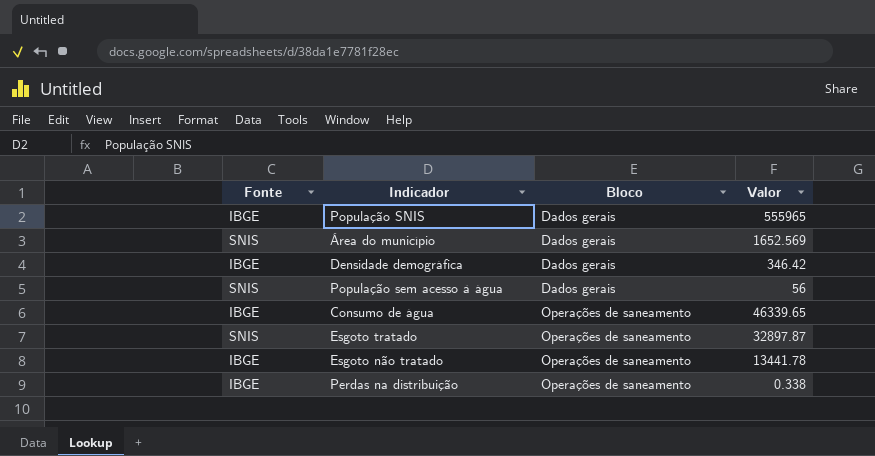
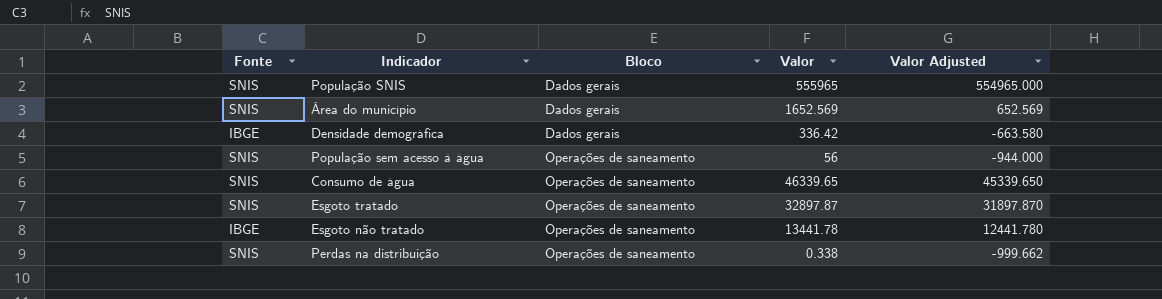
column Valor Adjusted | formula: none -> [Valor] - 1000
População SNIS | Fonte: IBGE -> SNIS
Densidade demográfica | Valor: 346.42 -> 336.42
População sem acesso à água | Bloco: Dados gerais -> Operações de saneamento
Consumo de água | Fonte: IBGE -> SNIS
Perdas na distribuição | Fonte: IBGE -> SNIS

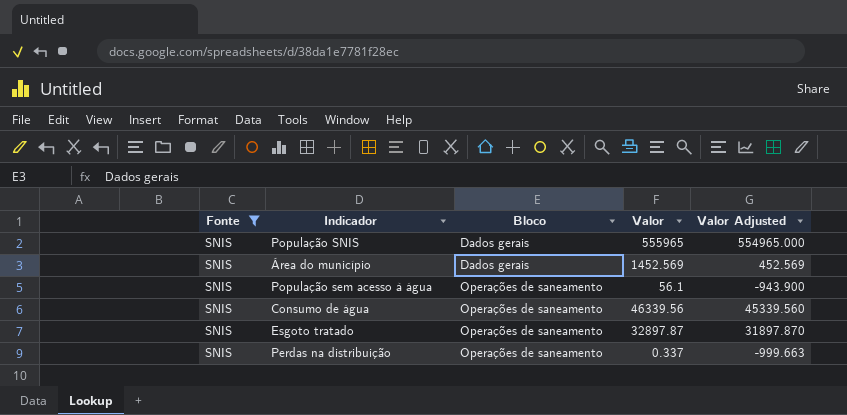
filter: none -> Fonte = SNIS
Área do município | Valor: 1652.569 -> 1452.569
Área do município | Valor Adjusted: 652.569 -> 452.569
População sem acesso à água | Valor: 56 -> 56.1
População sem acesso à água | Valor Adjusted: -944.000 -> -943.900
Consumo de água | Valor: 46339.65 -> 46339.56
Consumo de água | Valor Adjusted: 45339.650 -> 45339.560
Perdas na distribuição | Valor: 0.338 -> 0.337
Perdas na distribuição | Valor Adjusted: -999.662 -> -999.663

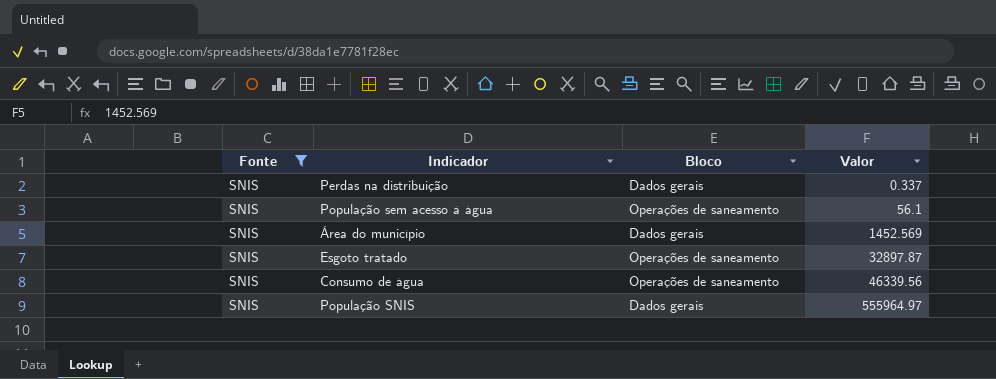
row order: Bloco ascending -> Valor ascending
column Valor Adjusted | formula: [Valor] - 1000 -> none
Perdas na distribuição | Bloco: Operações de saneamento -> Dados gerais
População SNIS | Valor: 555965 -> 555964.97

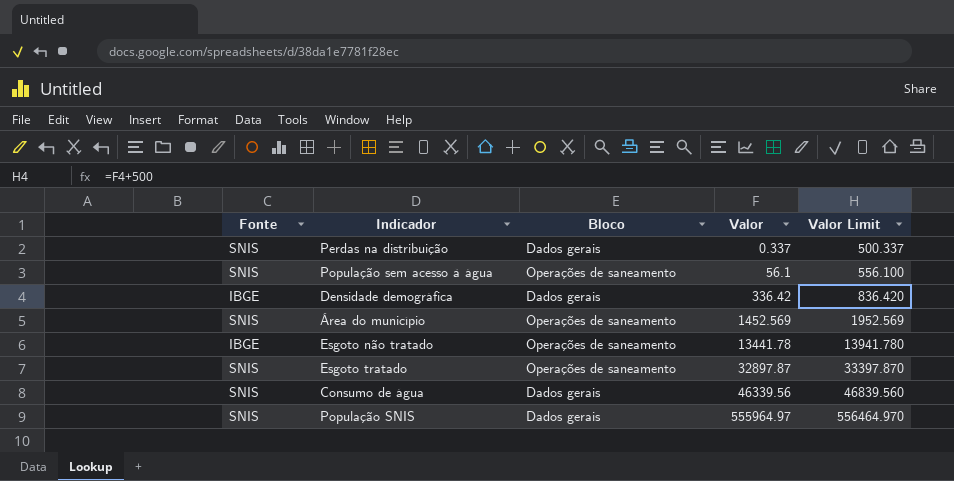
filter: Fonte = SNIS -> none
column Valor Limit | formula: none -> [Valor] + 500
Área do município | Bloco: Dados gerais -> Operações de saneamento
Consumo de água | Bloco: Operações de saneamento -> Dados gerais

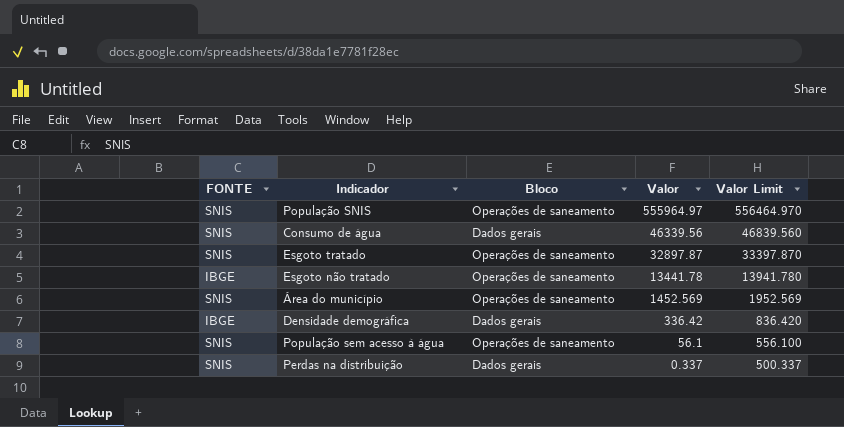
row order: Valor ascending -> Valor descending
column name: Fonte -> FONTE
População SNIS | Bloco: Dados gerais -> Operações de saneamento

